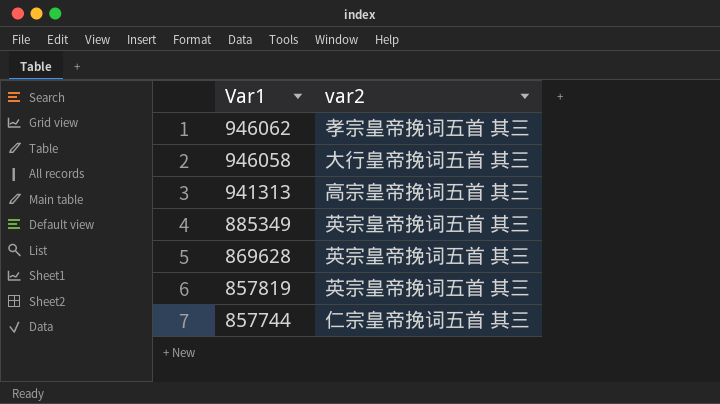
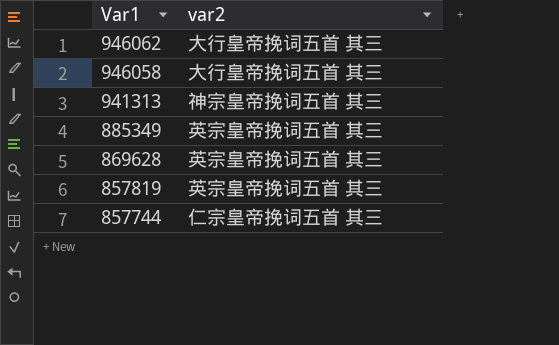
946062 | var2: 孝宗皇帝挽词五首 其三 -> 大行皇帝挽词五首 其三
941313 | var2: 高宗皇帝挽词五首 其三 -> 神宗皇帝挽词五首 其三

